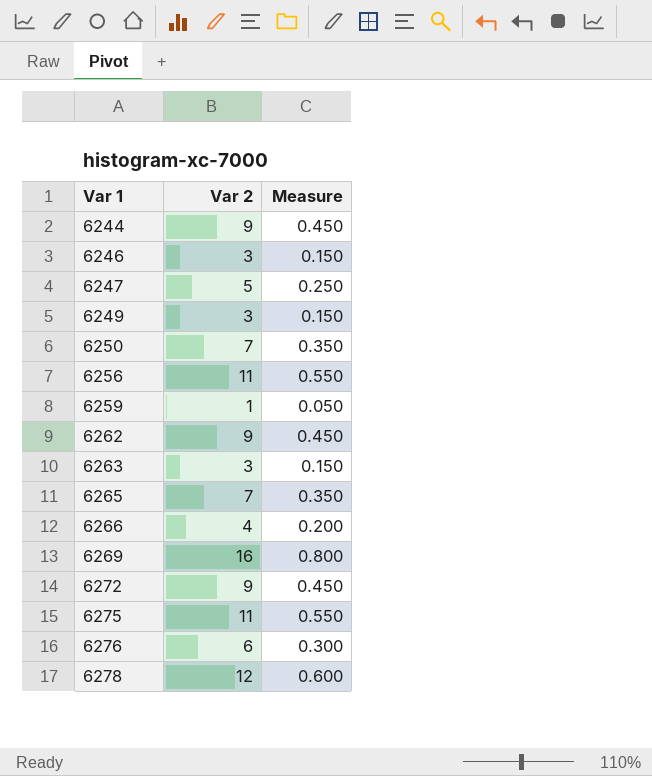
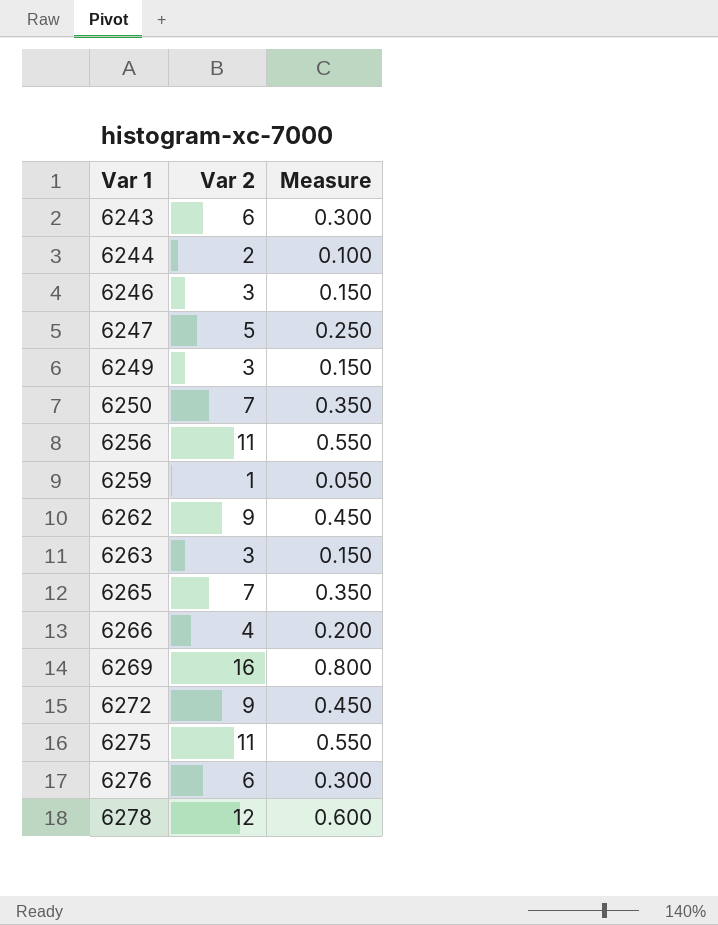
row 6243: none -> 6 | 0.300
6244 | Var 2: 9 -> 2
6244 | Measure: 0.450 -> 0.100

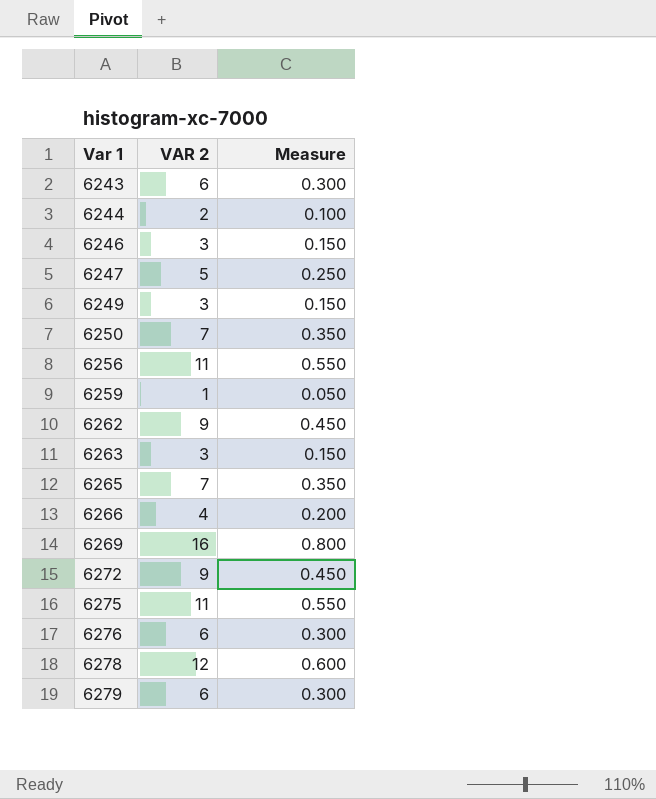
column name: Var 2 -> VAR 2
row 6279: none -> 6 | 0.300

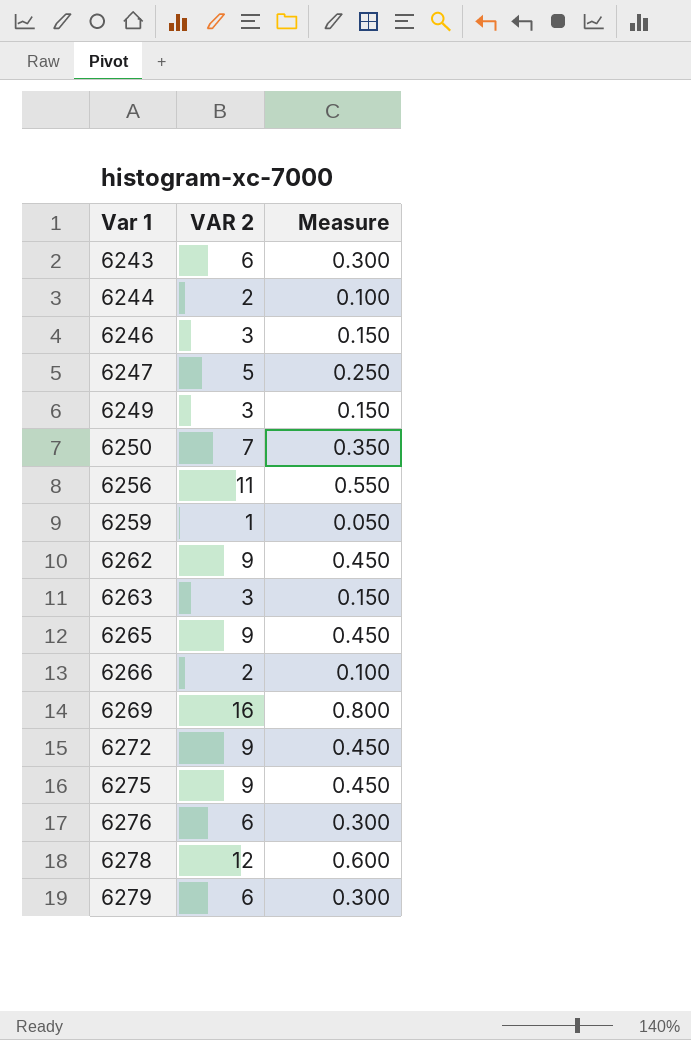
6265 | VAR 2: 7 -> 9
6265 | Measure: 0.350 -> 0.450
6266 | VAR 2: 4 -> 2
6266 | Measure: 0.200 -> 0.100
6275 | VAR 2: 11 -> 9
6275 | Measure: 0.550 -> 0.450

